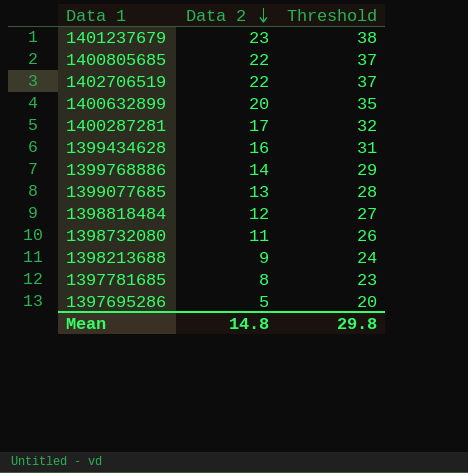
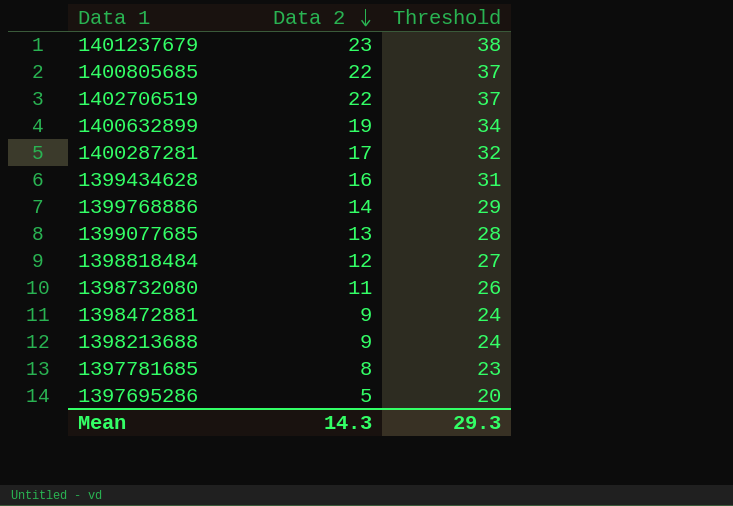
1400632899 | Data 2: 20 -> 19
1400632899 | Threshold: 35 -> 34
row 1398472881: none -> 9 | 24
Mean | Data 2: 14.8 -> 14.3
Mean | Threshold: 29.8 -> 29.3

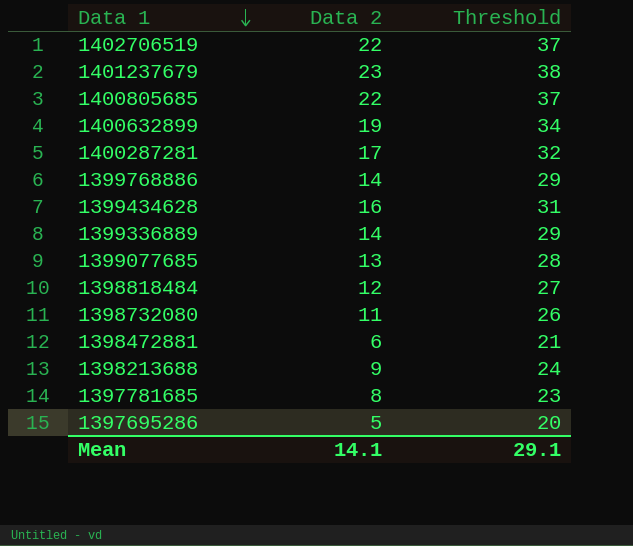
row order: Data 2 descending -> Data 1 descending
row 1399336889: none -> 14 | 29
1398472881 | Data 2: 9 -> 6
1398472881 | Threshold: 24 -> 21
Mean | Data 2: 14.3 -> 14.1
Mean | Threshold: 29.3 -> 29.1

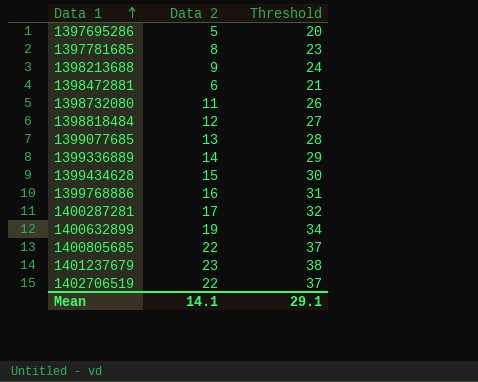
row order: Data 1 descending -> Data 1 ascending
1399434628 | Data 2: 16 -> 15
1399434628 | Threshold: 31 -> 30
1399768886 | Data 2: 14 -> 16
1399768886 | Threshold: 29 -> 31

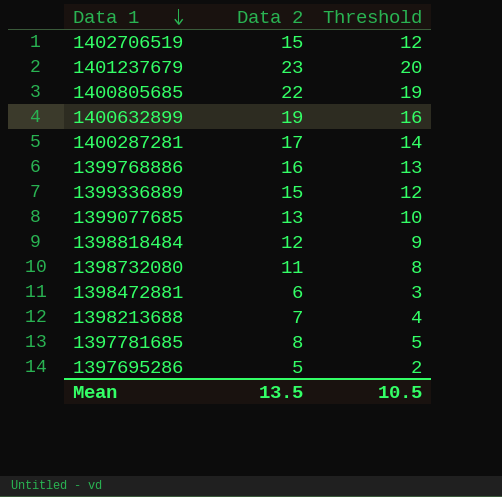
row order: Data 1 ascending -> Data 1 descending
column Threshold | formula: [Data 2] + 15 -> [Data 2] - 3
row 1399434628: 15 | 30 -> none
1402706519 | Data 2: 22 -> 15
1399336889 | Data 2: 14 -> 15
1398213688 | Data 2: 9 -> 7
Mean | Data 2: 14.1 -> 13.5
Mean | Threshold: 29.1 -> 10.5

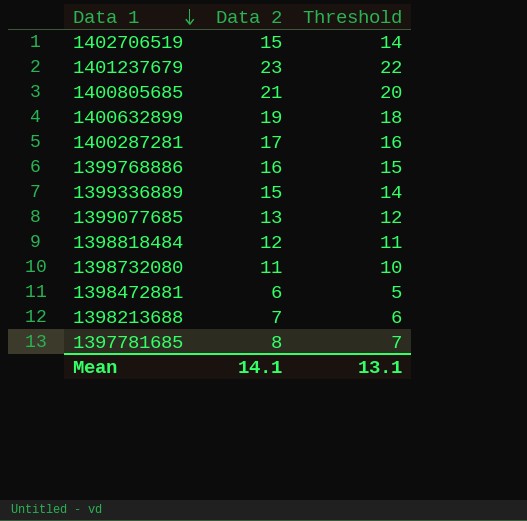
column Threshold | formula: [Data 2] - 3 -> [Data 2] - 1
row 1397695286: 5 | 2 -> none
1400805685 | Data 2: 22 -> 21
Mean | Data 2: 13.5 -> 14.1
Mean | Threshold: 10.5 -> 13.1

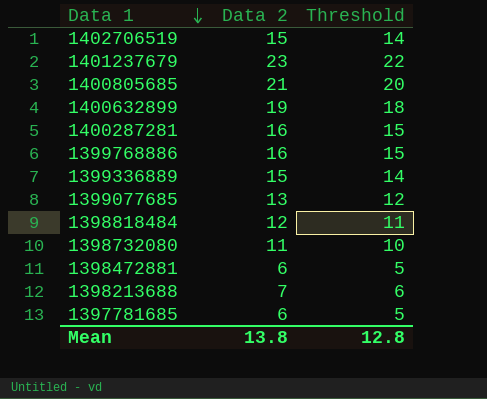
1400287281 | Data 2: 17 -> 16
1400287281 | Threshold: 16 -> 15
1397781685 | Data 2: 8 -> 6
1397781685 | Threshold: 7 -> 5
Mean | Data 2: 14.1 -> 13.8
Mean | Threshold: 13.1 -> 12.8

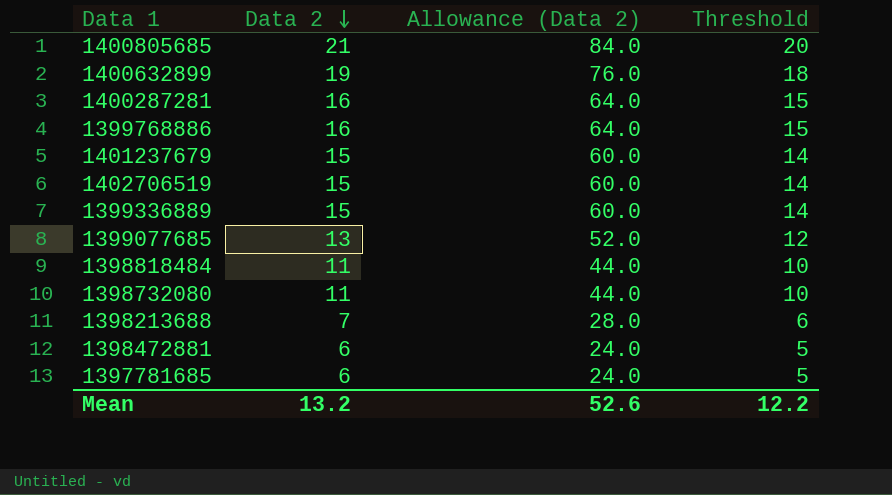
row order: Data 1 descending -> Data 2 descending
column Allowance (Data 2) | formula: none -> [Data 2] * 4
1401237679 | Data 2: 23 -> 15
1401237679 | Threshold: 22 -> 14
1398818484 | Data 2: 12 -> 11
1398818484 | Threshold: 11 -> 10
Mean | Data 2: 13.8 -> 13.2
Mean | Threshold: 12.8 -> 12.2

